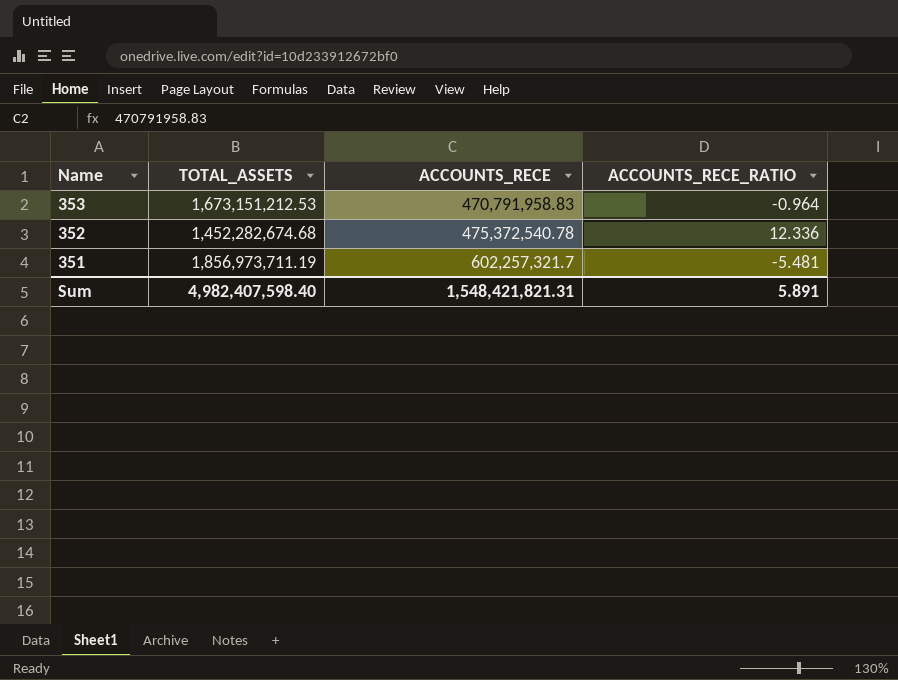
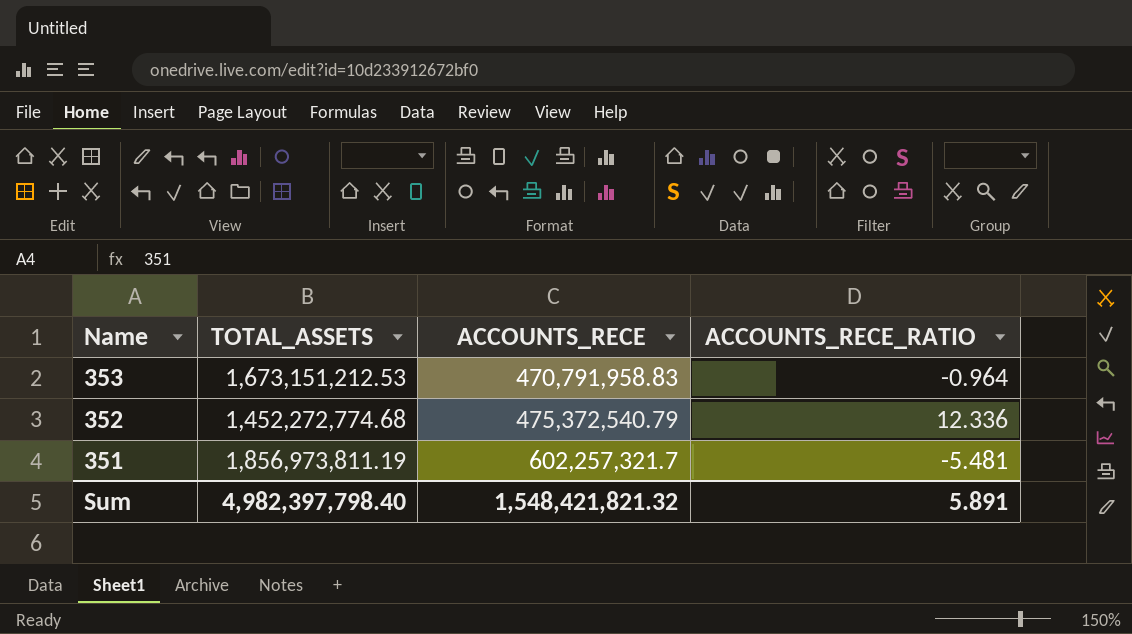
352 | TOTAL_ASSETS: 1,452,282,674.68 -> 1,452,272,774.68
352 | ACCOUNTS_RECE: 475,372,540.78 -> 475,372,540.79
351 | TOTAL_ASSETS: 1,856,973,711.19 -> 1,856,973,811.19
Sum | TOTAL_ASSETS: 4,982,407,598.40 -> 4,982,397,798.40
Sum | ACCOUNTS_RECE: 1,548,421,821.31 -> 1,548,421,821.32

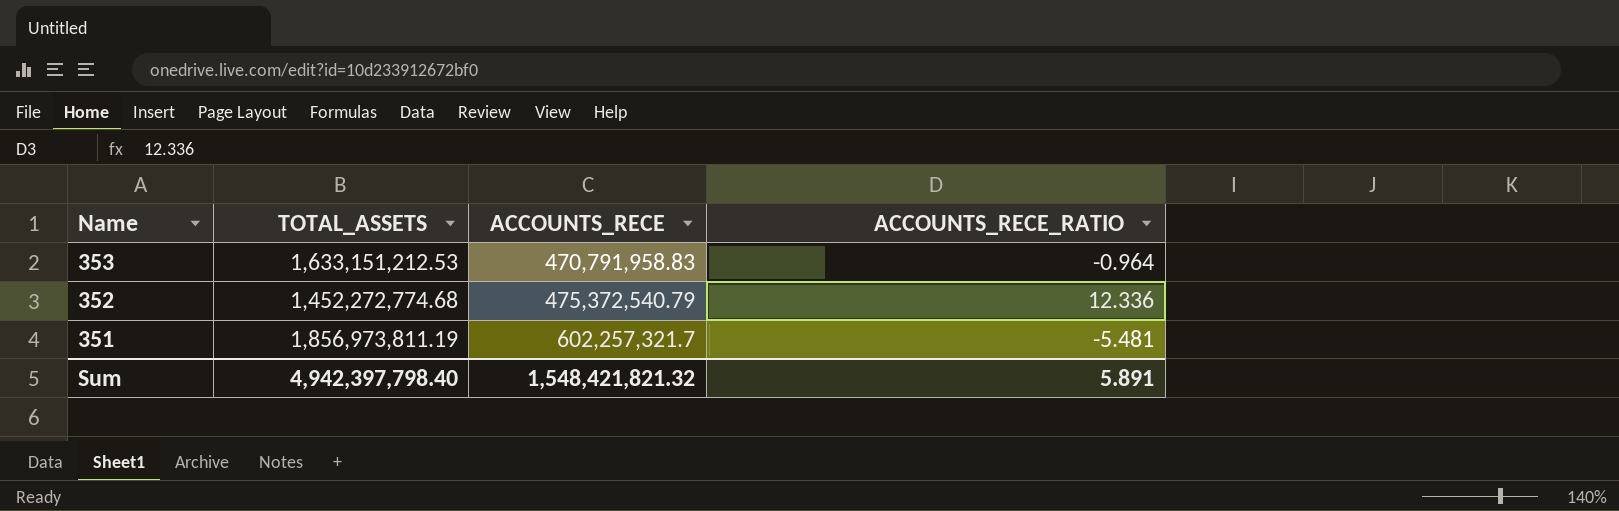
353 | TOTAL_ASSETS: 1,673,151,212.53 -> 1,633,151,212.53
Sum | TOTAL_ASSETS: 4,982,397,798.40 -> 4,942,397,798.40

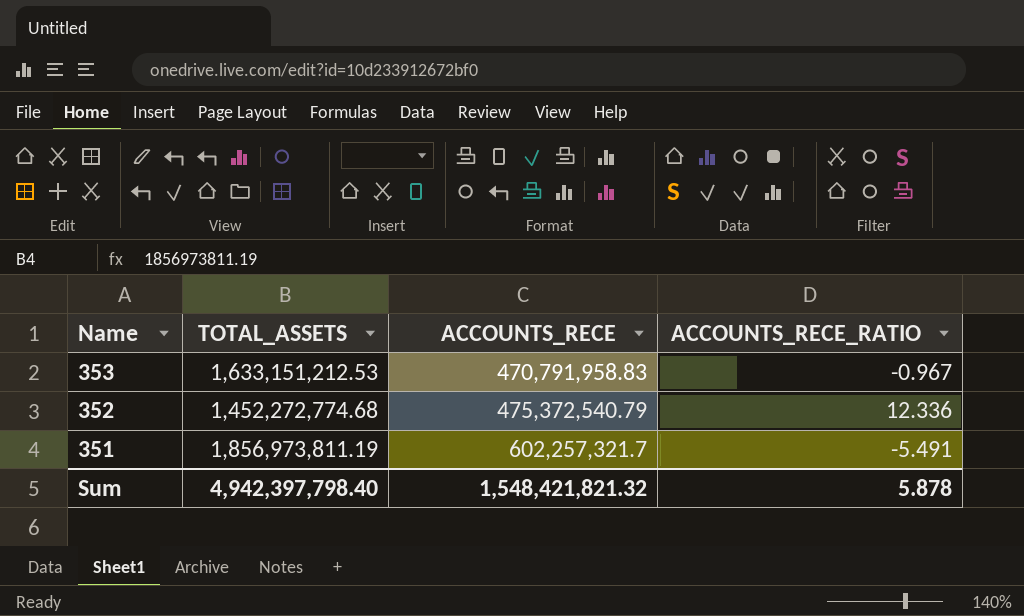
353 | ACCOUNTS_RECE_RATIO: -0.964 -> -0.967
351 | ACCOUNTS_RECE_RATIO: -5.481 -> -5.491
Sum | ACCOUNTS_RECE_RATIO: 5.891 -> 5.878

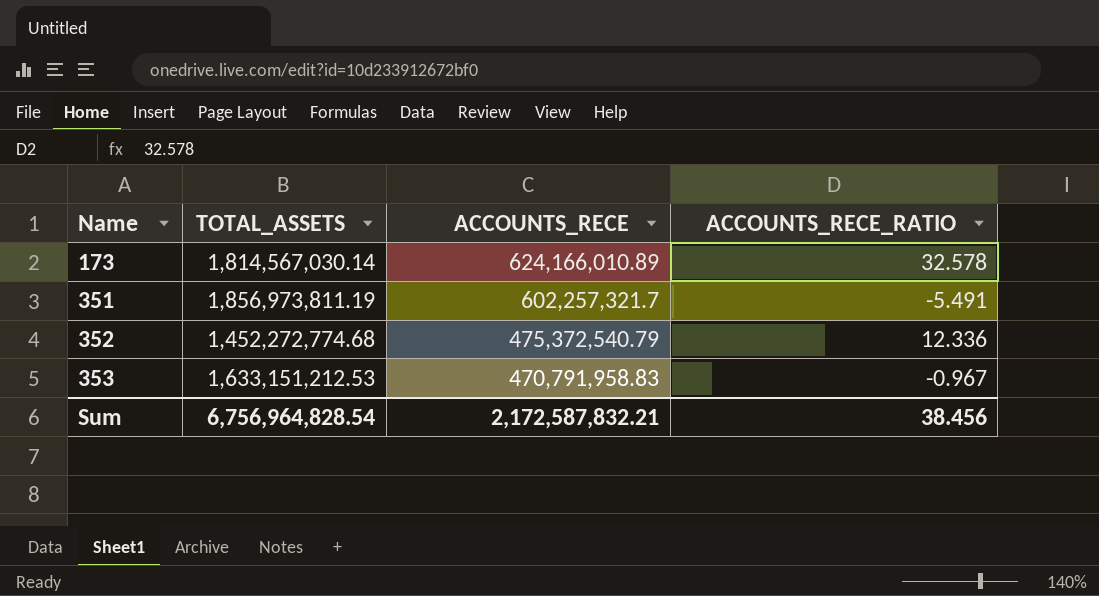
row order: Name descending -> Name ascending
row 173: none -> 1,814,567,030.14 | 624,166,010.89 | 32.578
Sum | TOTAL_ASSETS: 4,942,397,798.40 -> 6,756,964,828.54
Sum | ACCOUNTS_RECE: 1,548,421,821.32 -> 2,172,587,832.21
Sum | ACCOUNTS_RECE_RATIO: 5.878 -> 38.456

